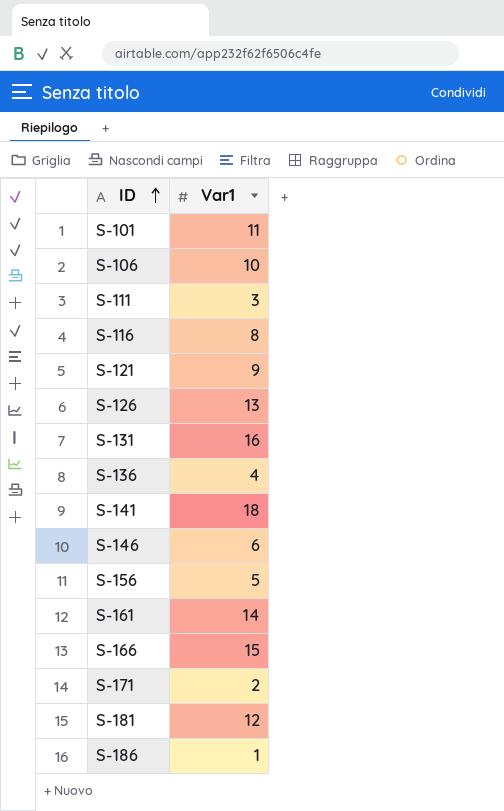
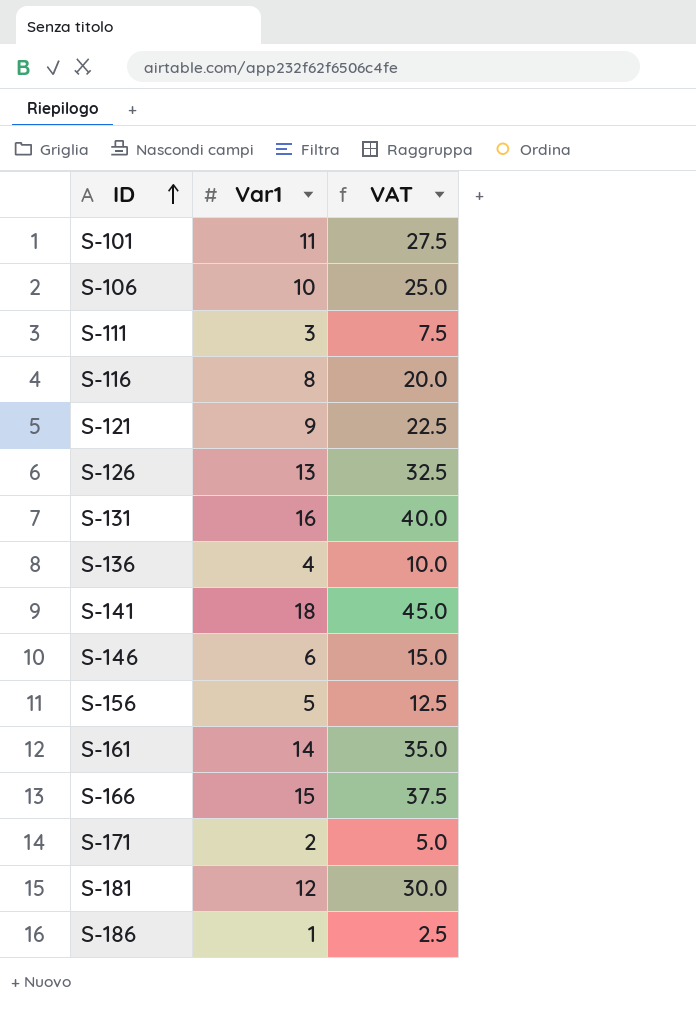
column VAT | formula: none -> [Var1] * 2.5

